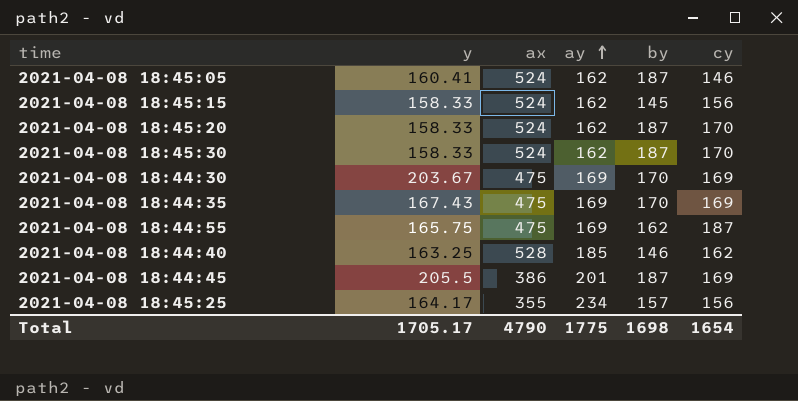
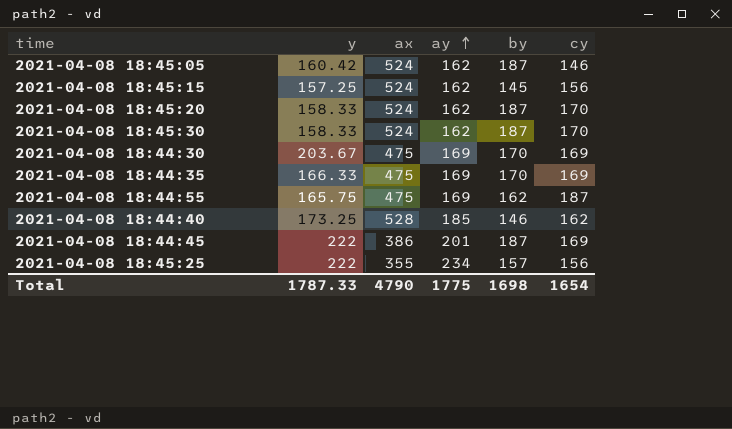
2021-04-08 18:45:05 | y: 160.41 -> 160.42
2021-04-08 18:45:15 | y: 158.33 -> 157.25
2021-04-08 18:44:35 | y: 167.43 -> 166.33
2021-04-08 18:44:40 | y: 163.25 -> 173.25
2021-04-08 18:44:45 | y: 205.5 -> 222
2021-04-08 18:45:25 | y: 164.17 -> 222
Total | y: 1705.17 -> 1787.33

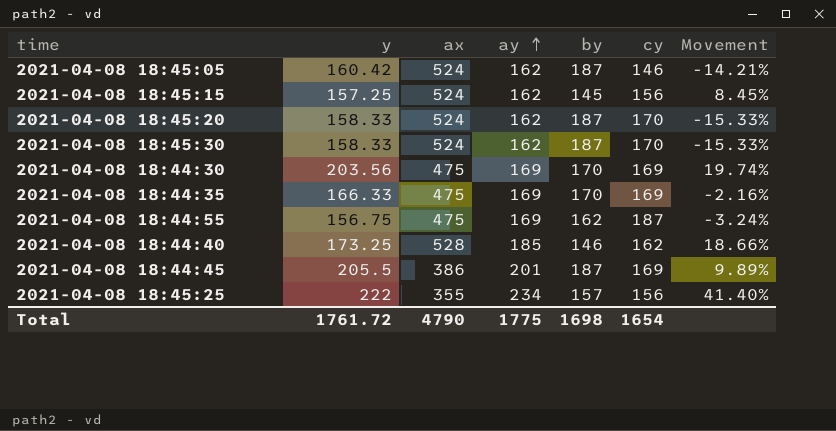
column Movement | formula: none -> ([y] - [by]) / [by]
2021-04-08 18:44:30 | y: 203.67 -> 203.56
2021-04-08 18:44:55 | y: 165.75 -> 156.75
2021-04-08 18:44:45 | y: 222 -> 205.5
Total | y: 1787.33 -> 1761.72

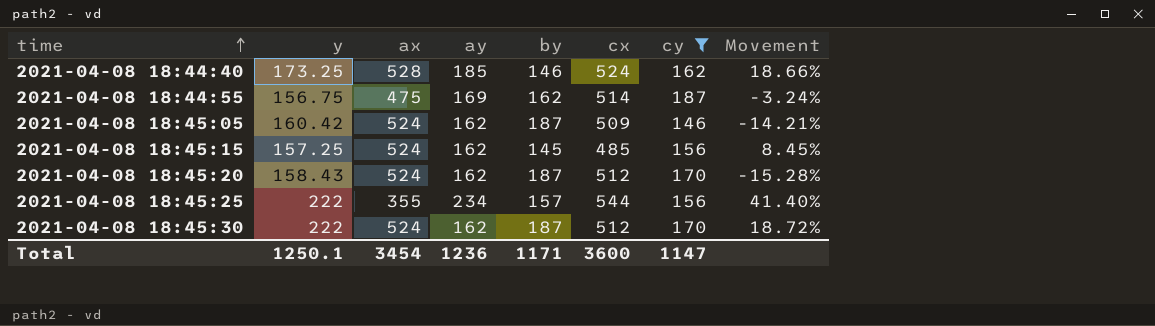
filter: none -> cy != 169
row order: ay ascending -> time ascending
column cx | position: none -> 6
2021-04-08 18:45:20 | y: 158.33 -> 158.43
2021-04-08 18:45:20 | Movement: -15.33% -> -15.28%
2021-04-08 18:45:30 | y: 158.33 -> 222
2021-04-08 18:45:30 | Movement: -15.33% -> 18.72%
Total | y: 1761.72 -> 1250.1
Total | ax: 4790 -> 3454
Total | ay: 1775 -> 1236
Total | by: 1698 -> 1171
Total | cy: 1654 -> 1147

